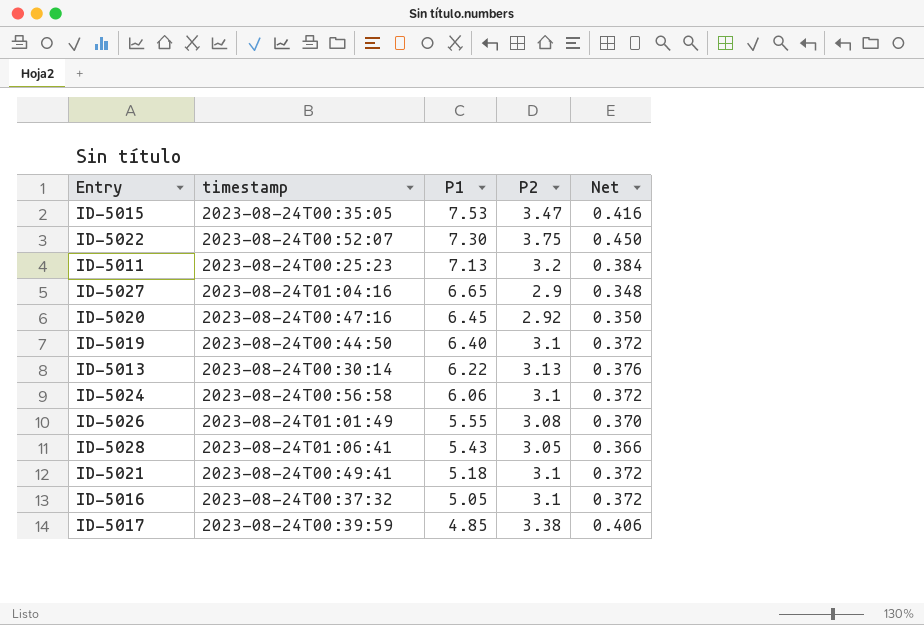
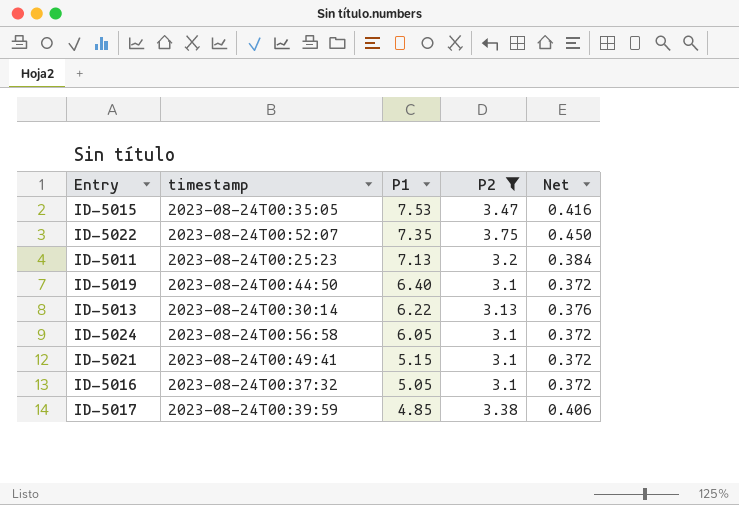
filter: none -> P2 >= 3.1
ID-5022 | P1: 7.30 -> 7.35
ID-5024 | P1: 6.06 -> 6.05
ID-5021 | P1: 5.18 -> 5.15

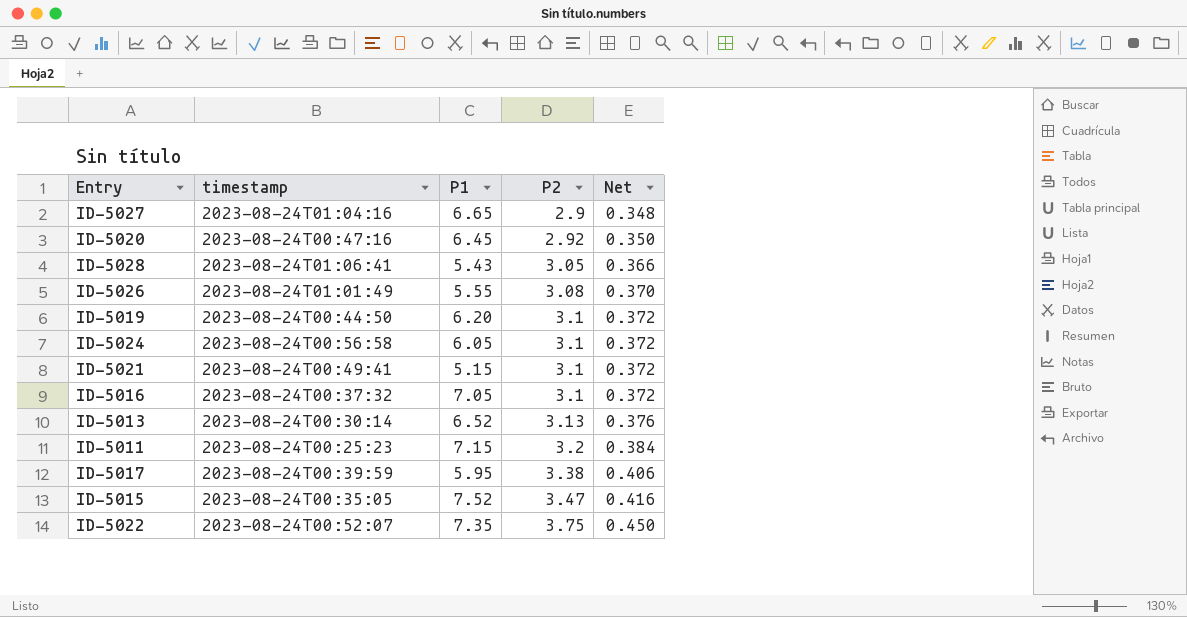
filter: P2 >= 3.1 -> none
row order: P1 descending -> P2 ascending
ID-5019 | P1: 6.40 -> 6.20
ID-5016 | P1: 5.05 -> 7.05
ID-5013 | P1: 6.22 -> 6.52
ID-5011 | P1: 7.13 -> 7.15
ID-5017 | P1: 4.85 -> 5.95
ID-5015 | P1: 7.53 -> 7.52

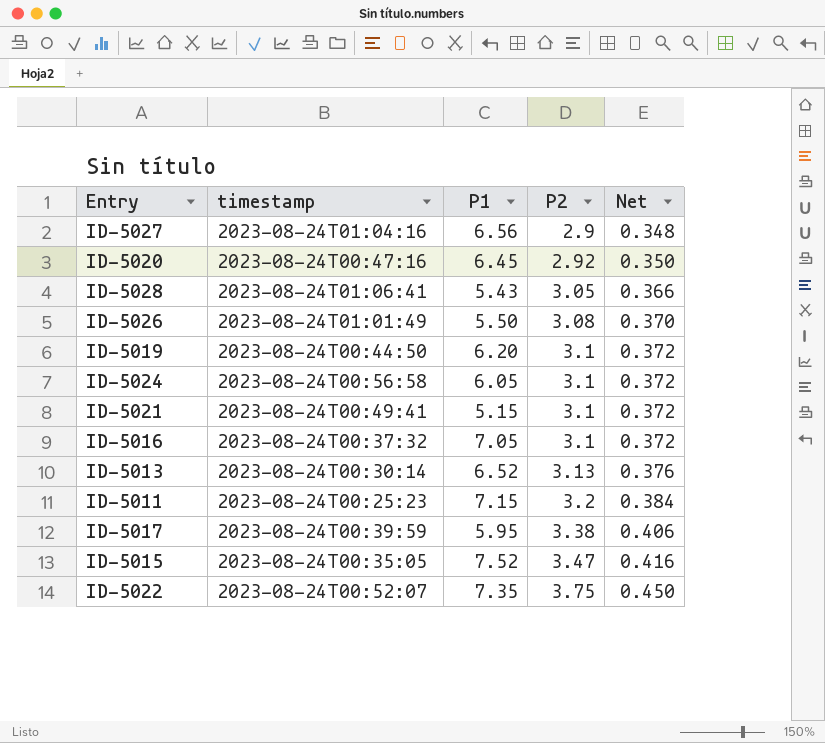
ID-5027 | P1: 6.65 -> 6.56
ID-5026 | P1: 5.55 -> 5.50

